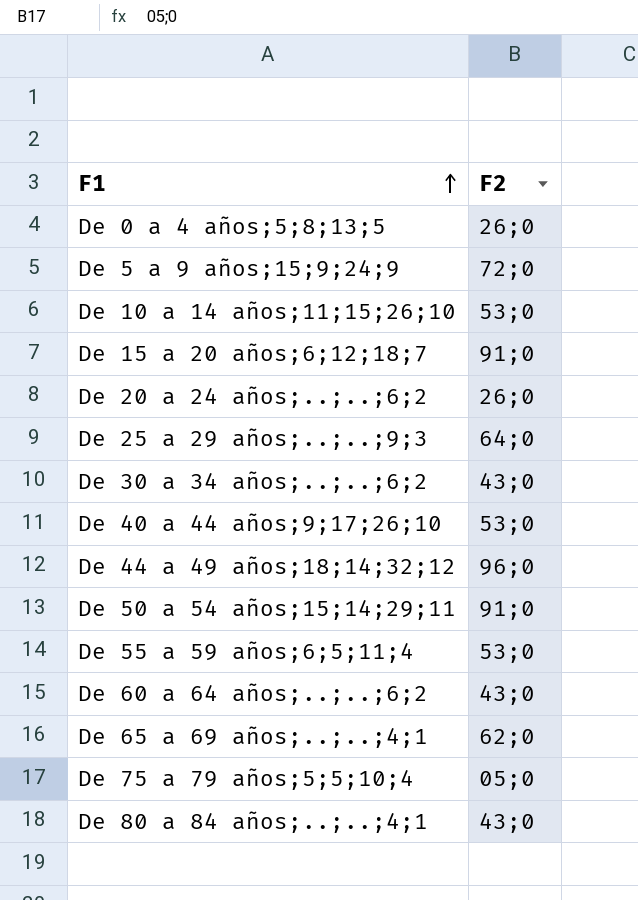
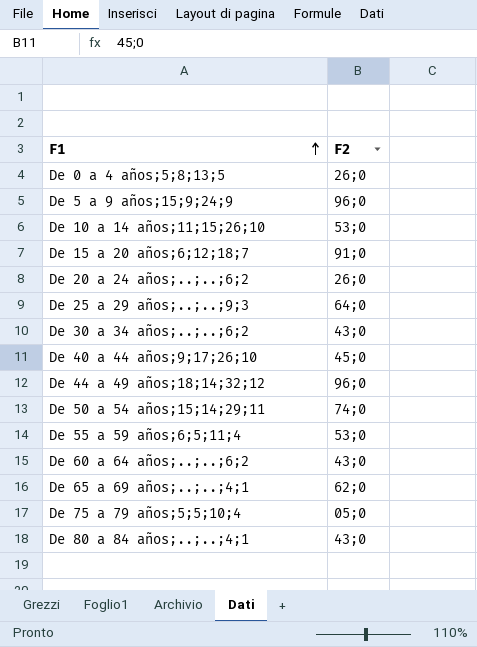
De 5 a 9 años;15;9;24;9 | F2: 72;0 -> 96;0
De 40 a 44 años;9;17;26;10 | F2: 53;0 -> 45;0
De 50 a 54 años;15;14;29;11 | F2: 91;0 -> 74;0

